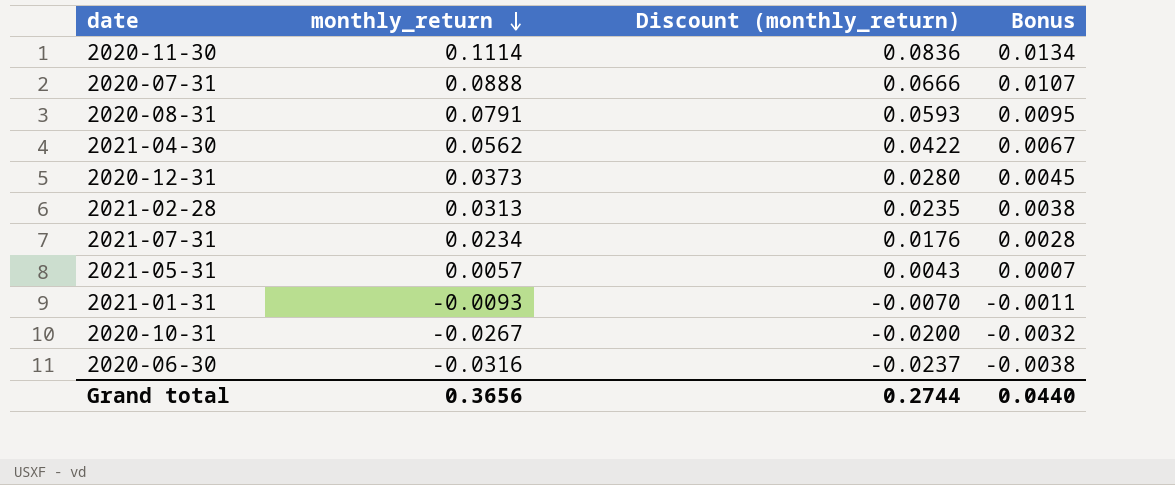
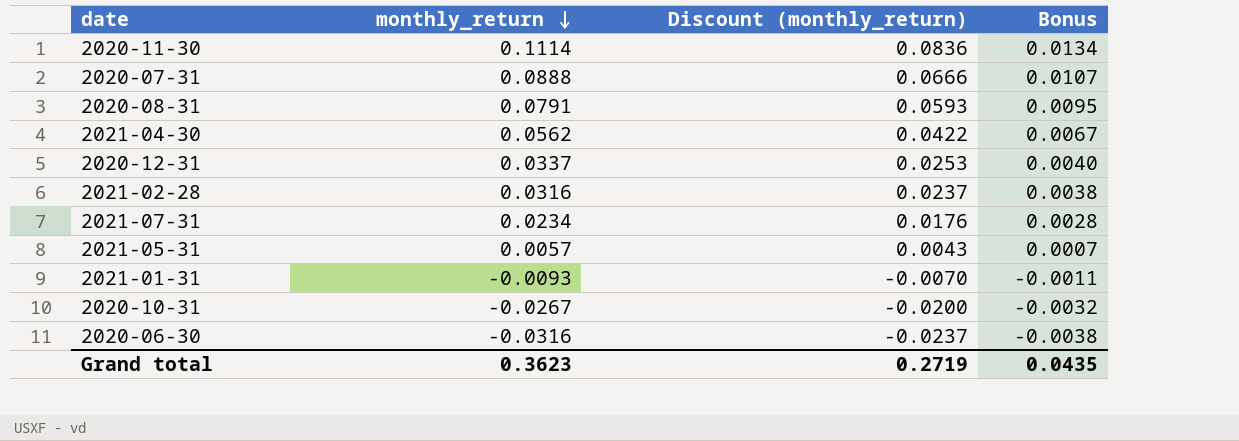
2020-12-31 | monthly_return: 0.0373 -> 0.0337
2020-12-31 | Discount (monthly_return): 0.0280 -> 0.0253
2020-12-31 | Bonus: 0.0045 -> 0.0040
2021-02-28 | monthly_return: 0.0313 -> 0.0316
2021-02-28 | Discount (monthly_return): 0.0235 -> 0.0237
Grand total | monthly_return: 0.3656 -> 0.3623
Grand total | Discount (monthly_return): 0.2744 -> 0.2719
Grand total | Bonus: 0.0440 -> 0.0435

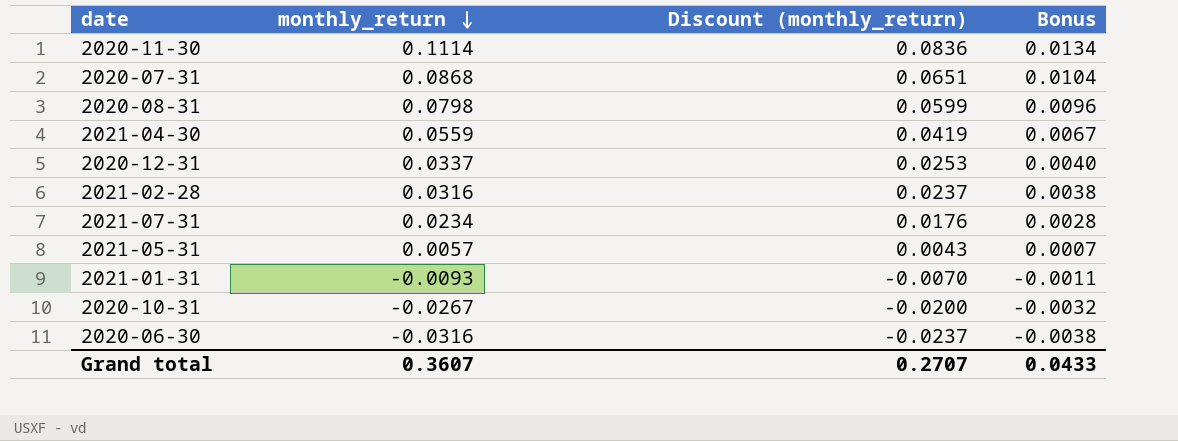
2020-07-31 | monthly_return: 0.0888 -> 0.0868
2020-07-31 | Discount (monthly_return): 0.0666 -> 0.0651
2020-07-31 | Bonus: 0.0107 -> 0.0104
2020-08-31 | monthly_return: 0.0791 -> 0.0798
2020-08-31 | Discount (monthly_return): 0.0593 -> 0.0599
2020-08-31 | Bonus: 0.0095 -> 0.0096
2021-04-30 | monthly_return: 0.0562 -> 0.0559
2021-04-30 | Discount (monthly_return): 0.0422 -> 0.0419
Grand total | monthly_return: 0.3623 -> 0.3607
Grand total | Discount (monthly_return): 0.2719 -> 0.2707
Grand total | Bonus: 0.0435 -> 0.0433

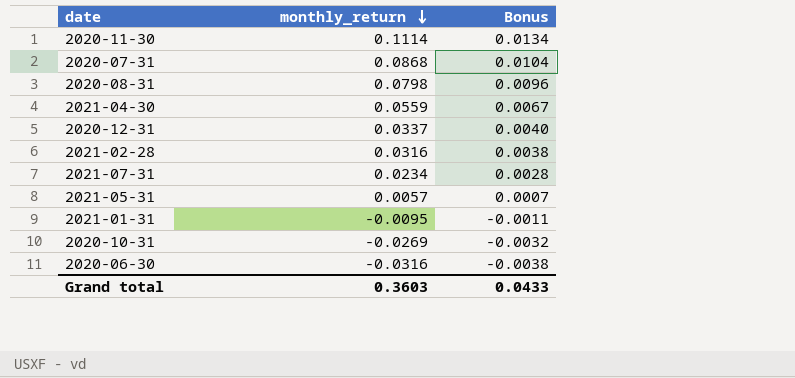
column Discount (monthly_return) | formula: [monthly_return] * 0.75 -> none
2021-01-31 | monthly_return: -0.0093 -> -0.0095
2020-10-31 | monthly_return: -0.0267 -> -0.0269
Grand total | monthly_return: 0.3607 -> 0.3603

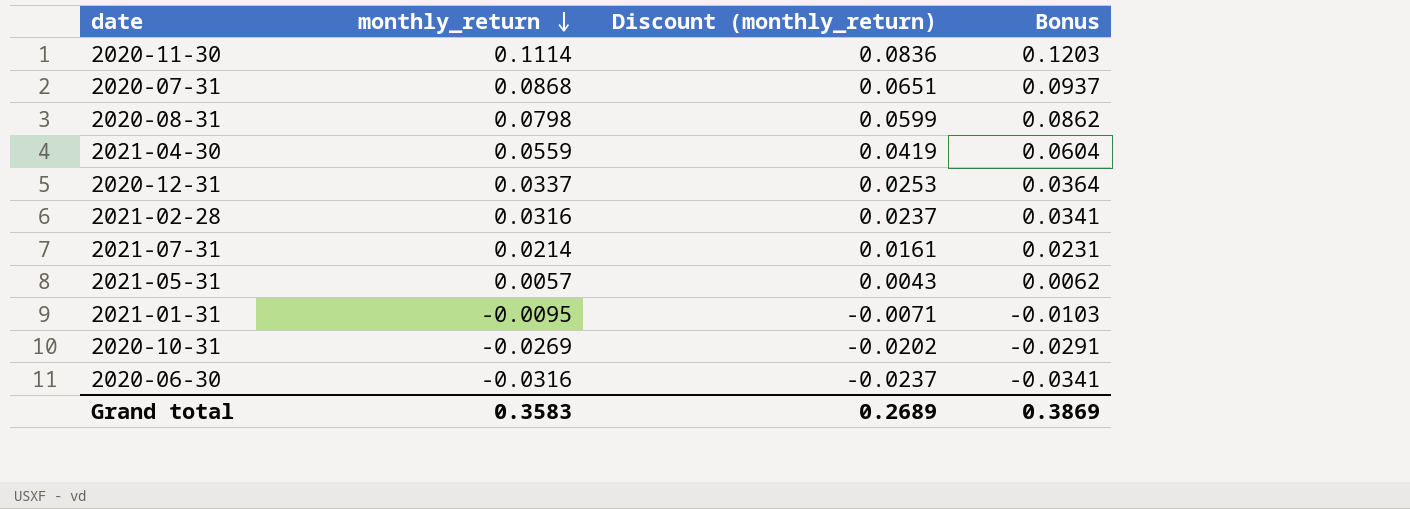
column Discount (monthly_return) | formula: none -> [monthly_return] * 0.75
column Bonus | formula: [monthly_return] * 0.12 -> [monthly_return] * 1.08
2021-07-31 | monthly_return: 0.0234 -> 0.0214
Grand total | monthly_return: 0.3603 -> 0.3583
Grand total | Bonus: 0.0433 -> 0.3869

